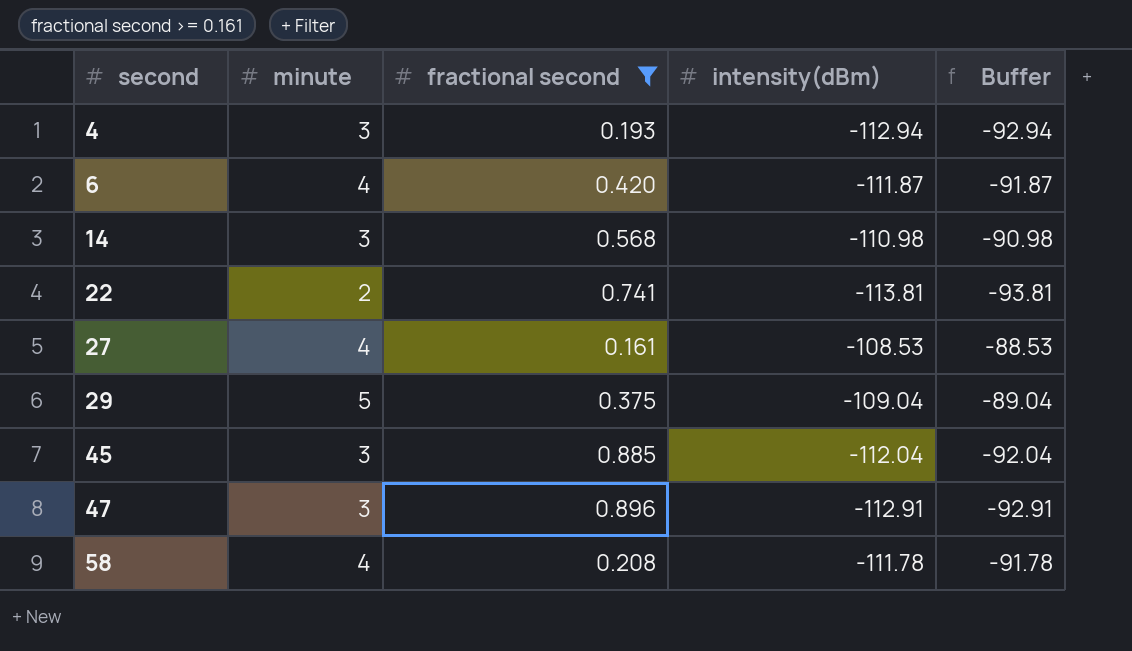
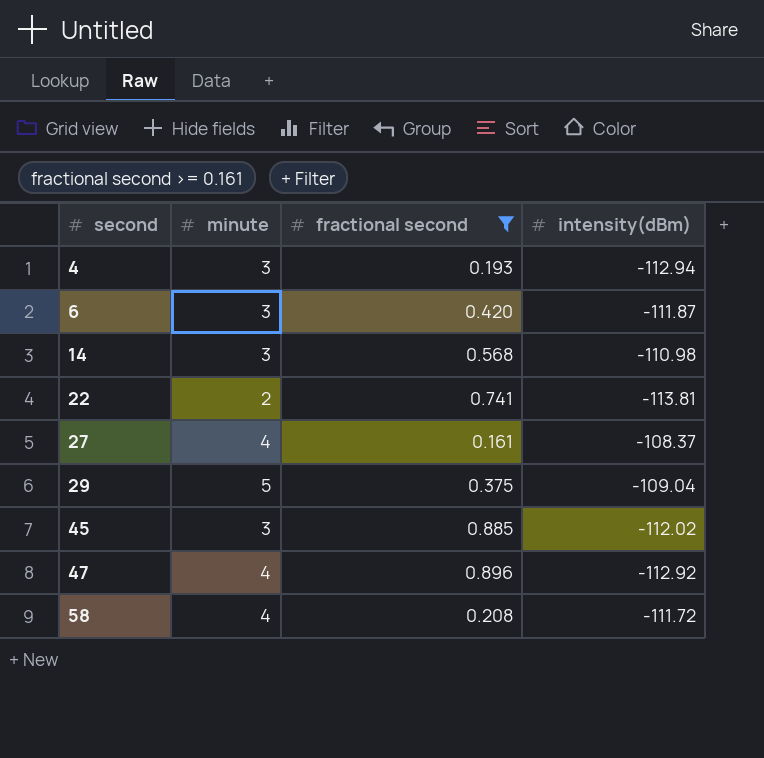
column Buffer | formula: [intensity(dBm)] + 20 -> none
6 | minute: 4 -> 3
27 | intensity(dBm): -108.53 -> -108.37
45 | intensity(dBm): -112.04 -> -112.02
47 | minute: 3 -> 4
47 | intensity(dBm): -112.91 -> -112.92
58 | intensity(dBm): -111.78 -> -111.72

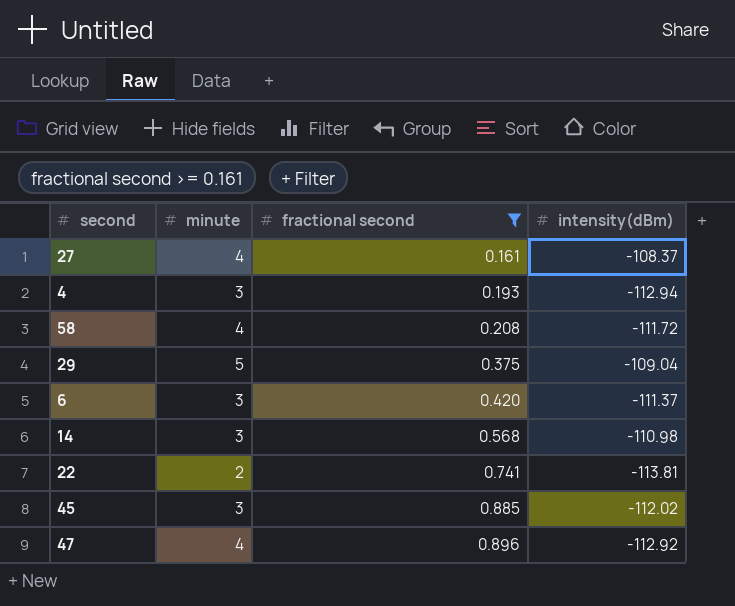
row order: second ascending -> fractional second ascending
6 | intensity(dBm): -111.87 -> -111.37

